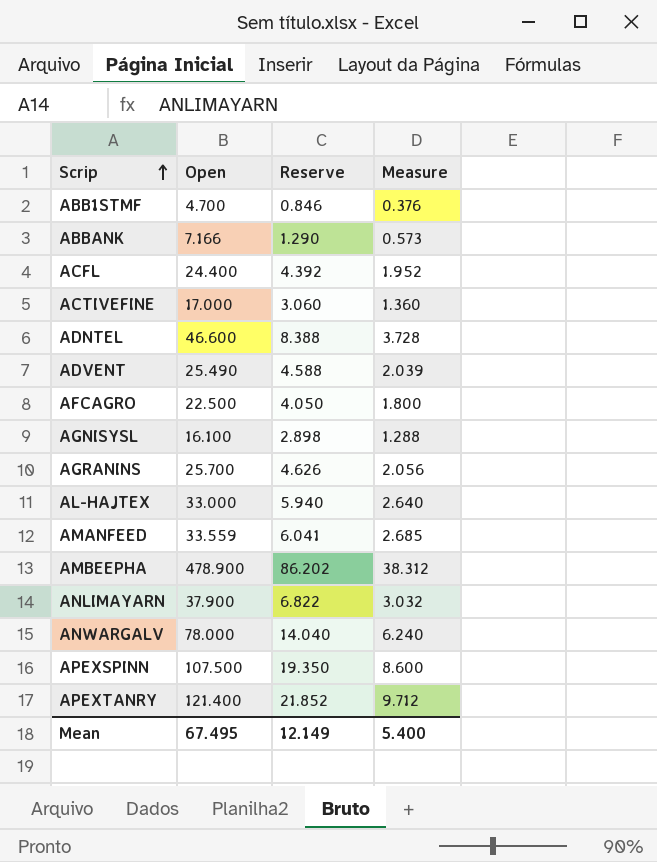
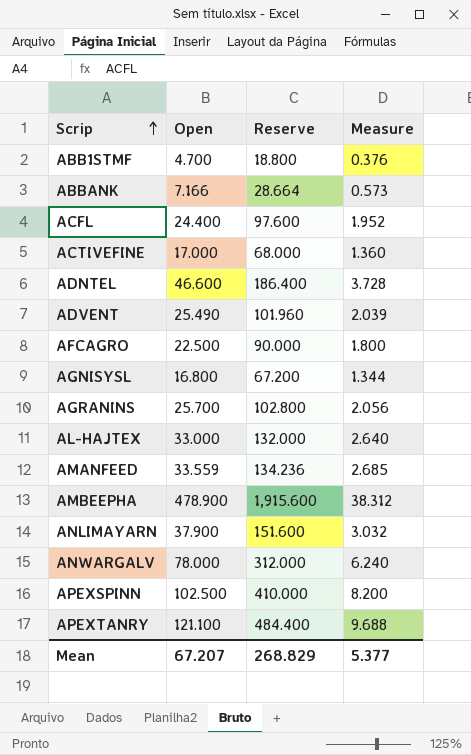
column Reserve | formula: [Open] * 0.18 -> [Open] * 4
AGNISYSL | Open: 16.100 -> 16.800
AGNISYSL | Measure: 1.288 -> 1.344
APEXSPINN | Open: 107.500 -> 102.500
APEXSPINN | Measure: 8.600 -> 8.200
APEXTANRY | Open: 121.400 -> 121.100
APEXTANRY | Measure: 9.712 -> 9.688
Mean | Open: 67.495 -> 67.207
Mean | Reserve: 12.149 -> 268.829
Mean | Measure: 5.400 -> 5.377

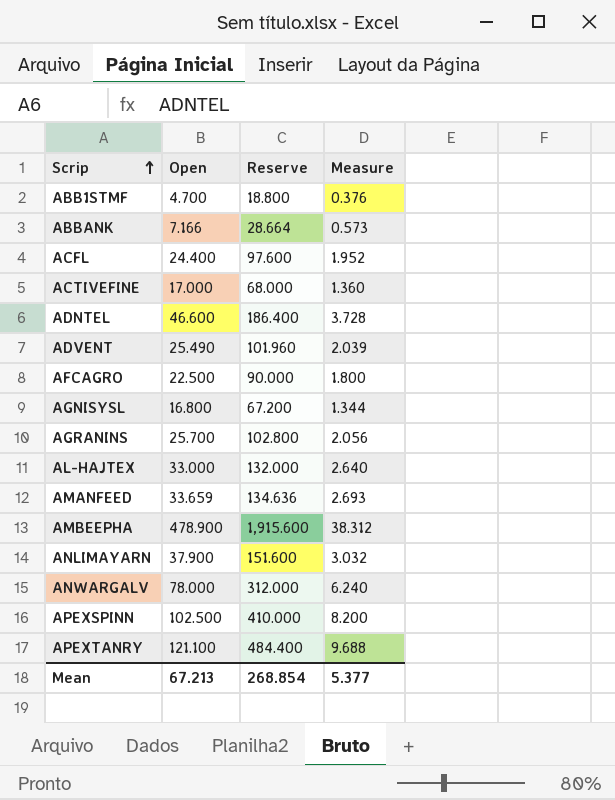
AMANFEED | Open: 33.559 -> 33.659
AMANFEED | Reserve: 134.236 -> 134.636
AMANFEED | Measure: 2.685 -> 2.693
Mean | Open: 67.207 -> 67.213
Mean | Reserve: 268.829 -> 268.854

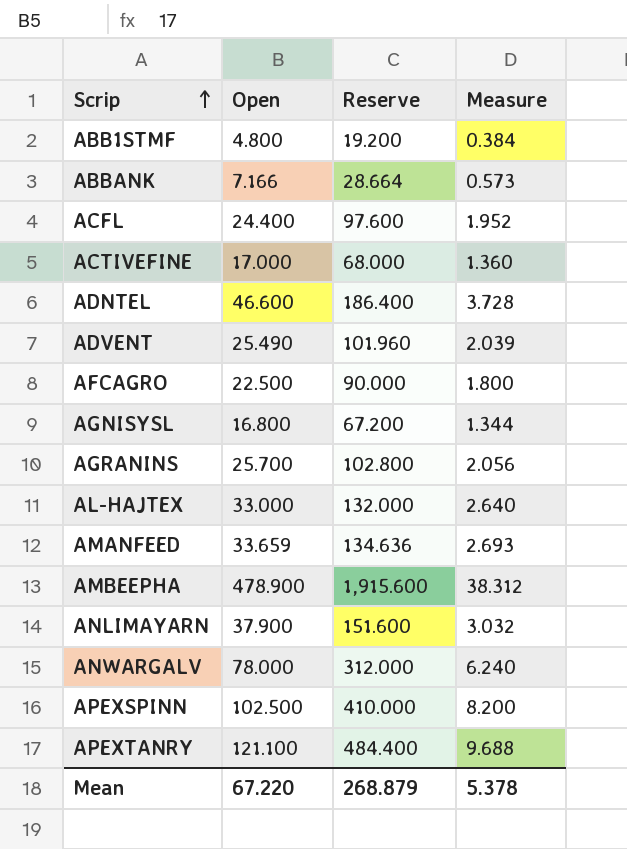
ABB1STMF | Open: 4.700 -> 4.800
ABB1STMF | Reserve: 18.800 -> 19.200
ABB1STMF | Measure: 0.376 -> 0.384
Mean | Open: 67.213 -> 67.220
Mean | Reserve: 268.854 -> 268.879
Mean | Measure: 5.377 -> 5.378

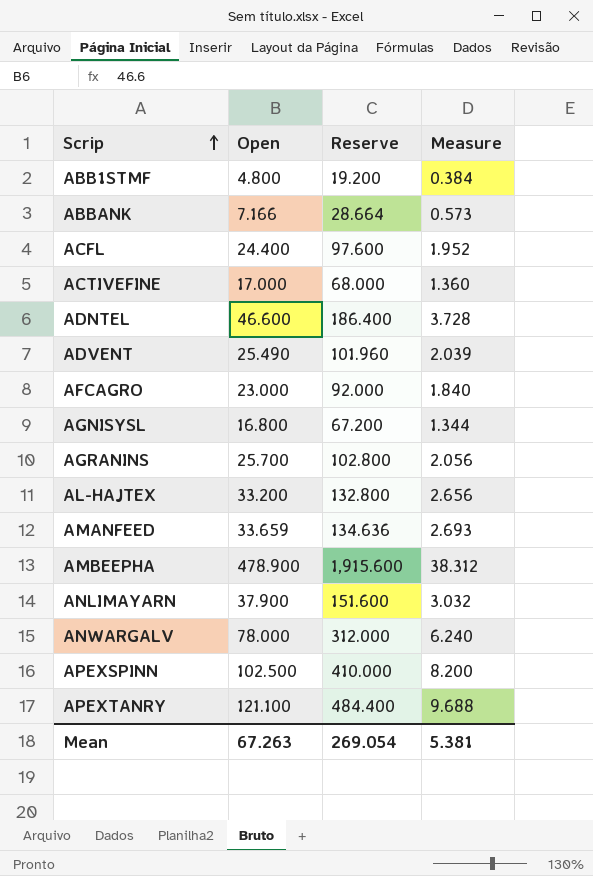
AFCAGRO | Open: 22.500 -> 23.000
AFCAGRO | Reserve: 90.000 -> 92.000
AFCAGRO | Measure: 1.800 -> 1.840
AL-HAJTEX | Open: 33.000 -> 33.200
AL-HAJTEX | Reserve: 132.000 -> 132.800
AL-HAJTEX | Measure: 2.640 -> 2.656
Mean | Open: 67.220 -> 67.263
Mean | Reserve: 268.879 -> 269.054
Mean | Measure: 5.378 -> 5.381

